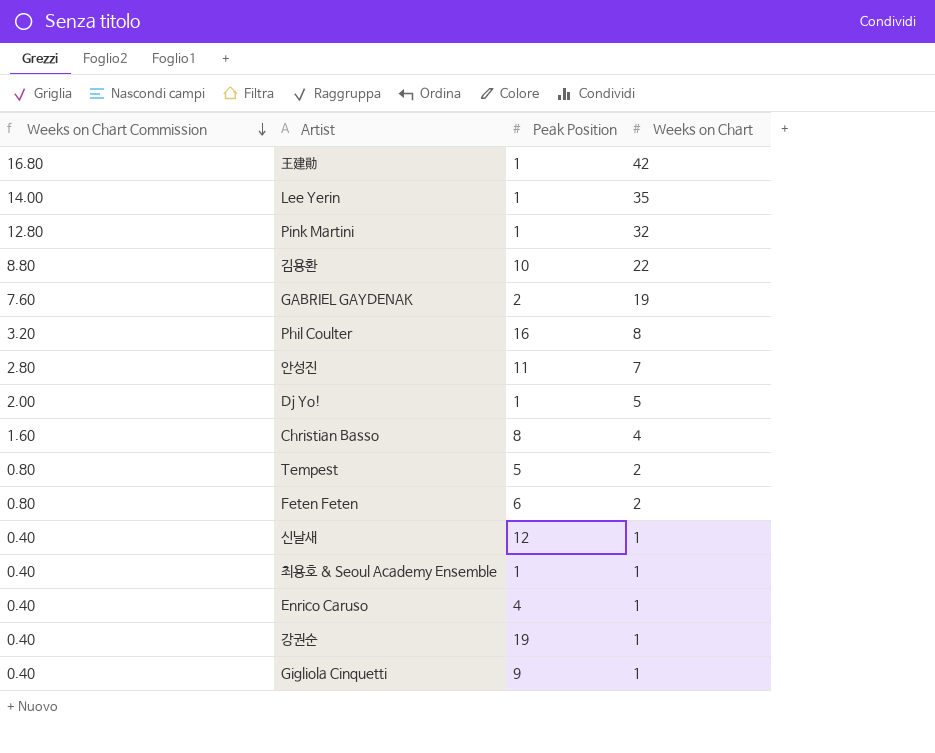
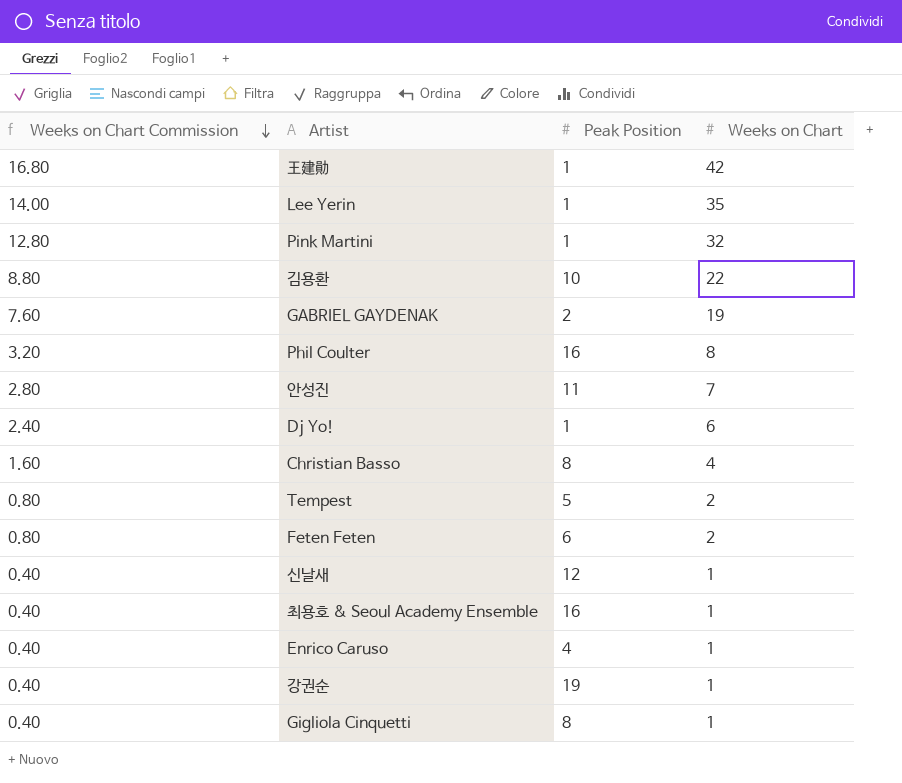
Dj Yo! | Weeks on Chart Commission: 2.00 -> 2.40
Dj Yo! | Weeks on Chart: 5 -> 6
최용호 & Seoul Academy Ensemble | Peak Position: 1 -> 16
Gigliola Cinquetti | Peak Position: 9 -> 8

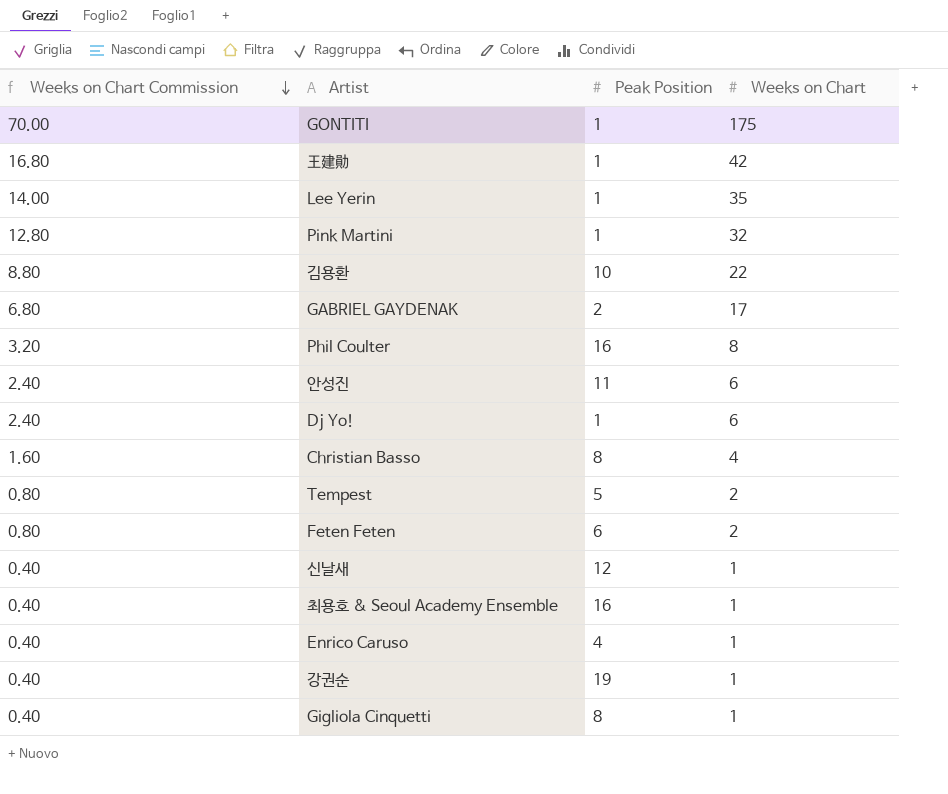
row GONTITI: none -> 70.00 | 1 | 175
GABRIEL GAYDENAK | Weeks on Chart Commission: 7.60 -> 6.80
GABRIEL GAYDENAK | Weeks on Chart: 19 -> 17
안성진 | Weeks on Chart Commission: 2.80 -> 2.40
안성진 | Weeks on Chart: 7 -> 6

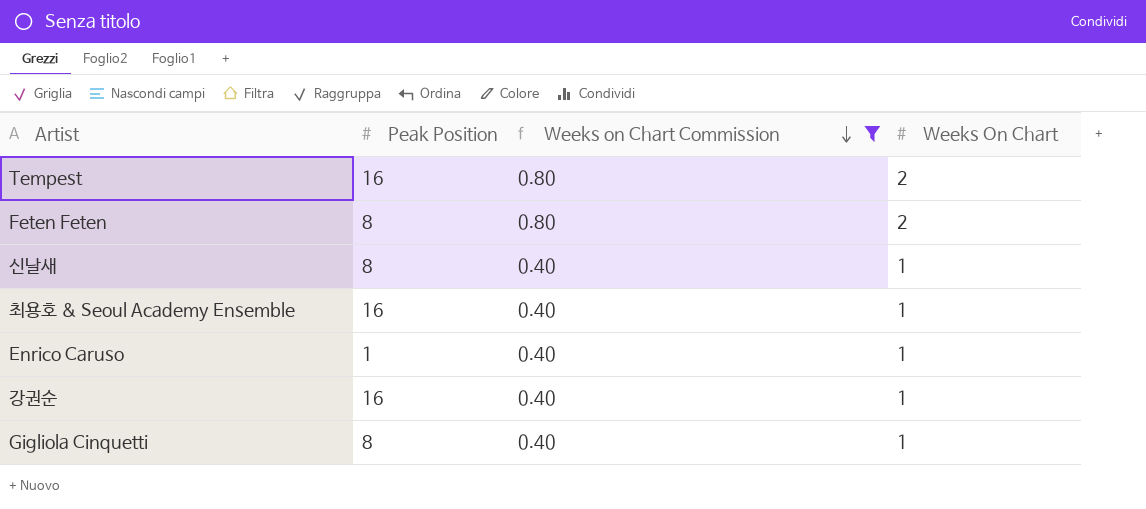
filter: none -> Weeks on Chart Commission <= 0.80
column Weeks on Chart Commission | position: 1 -> 3
column name: Weeks on Chart -> Weeks On Chart
Tempest | Peak Position: 5 -> 16
Feten Feten | Peak Position: 6 -> 8
신날새 | Peak Position: 12 -> 8
Enrico Caruso | Peak Position: 4 -> 1
강권순 | Peak Position: 19 -> 16

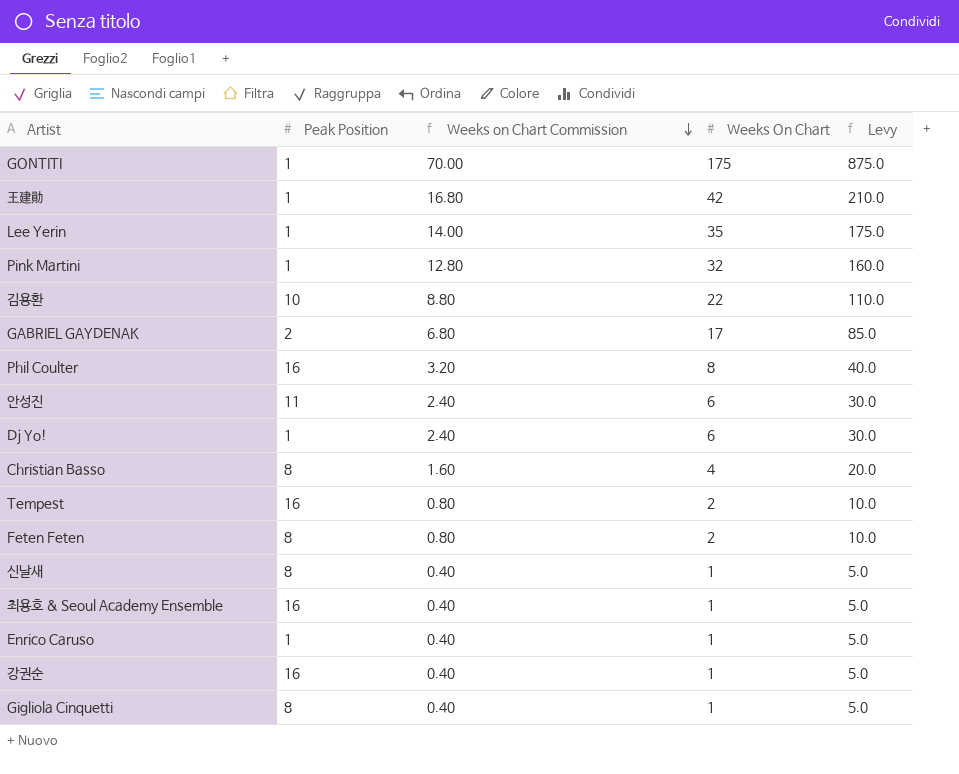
filter: Weeks on Chart Commission <= 0.80 -> none
column Levy | formula: none -> [Weeks On Chart] * 5

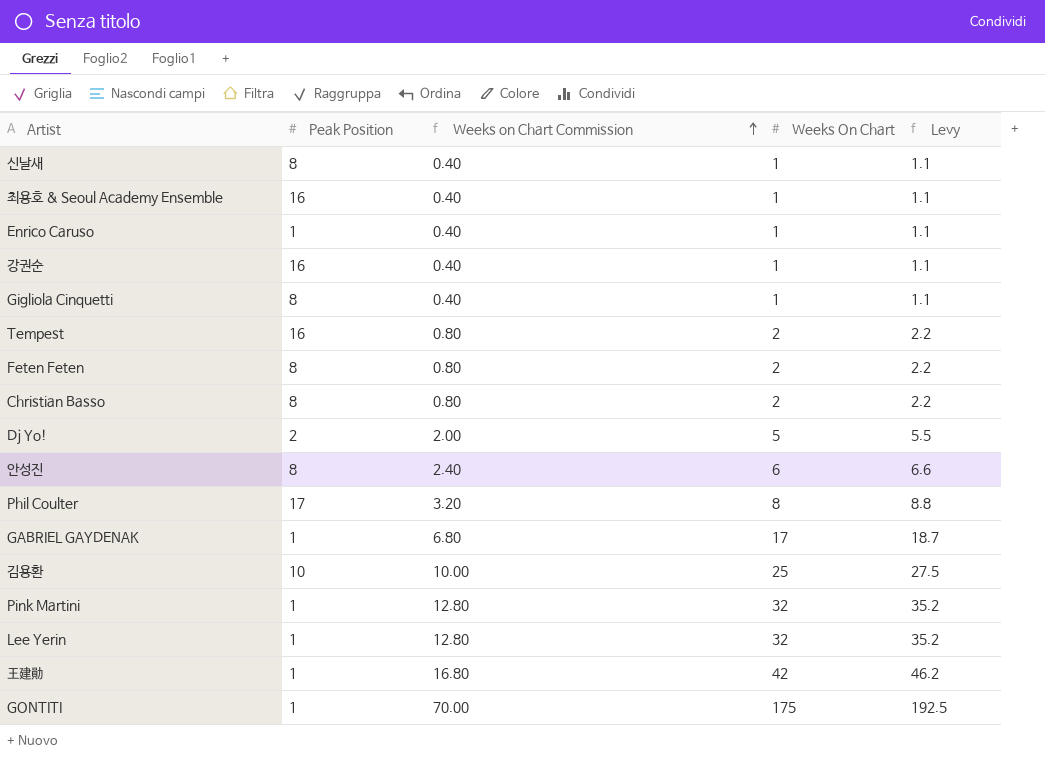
row order: Weeks on Chart Commission descending -> Weeks on Chart Commission ascending
column Levy | formula: [Weeks On Chart] * 5 -> [Weeks On Chart] * 1.1
Christian Basso | Weeks on Chart Commission: 1.60 -> 0.80
Christian Basso | Weeks On Chart: 4 -> 2
Dj Yo! | Peak Position: 1 -> 2
Dj Yo! | Weeks on Chart Commission: 2.40 -> 2.00
Dj Yo! | Weeks On Chart: 6 -> 5
안성진 | Peak Position: 11 -> 8
Phil Coulter | Peak Position: 16 -> 17
GABRIEL GAYDENAK | Peak Position: 2 -> 1
김용환 | Weeks on Chart Commission: 8.80 -> 10.00
김용환 | Weeks On Chart: 22 -> 25
Lee Yerin | Weeks on Chart Commission: 14.00 -> 12.80
Lee Yerin | Weeks On Chart: 35 -> 32

